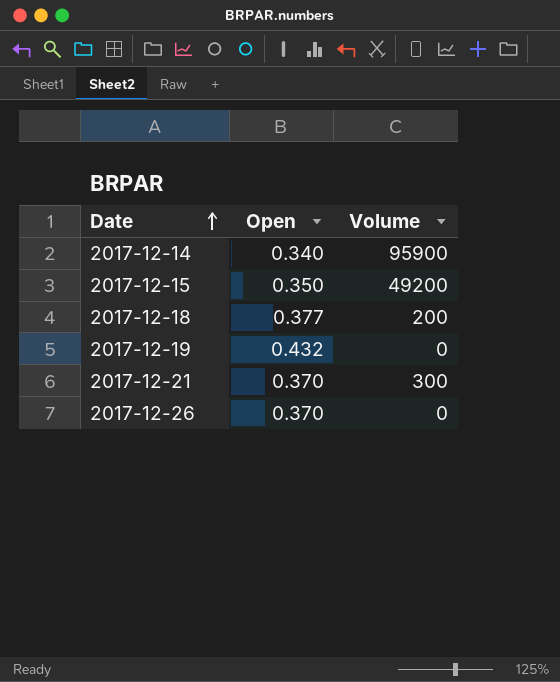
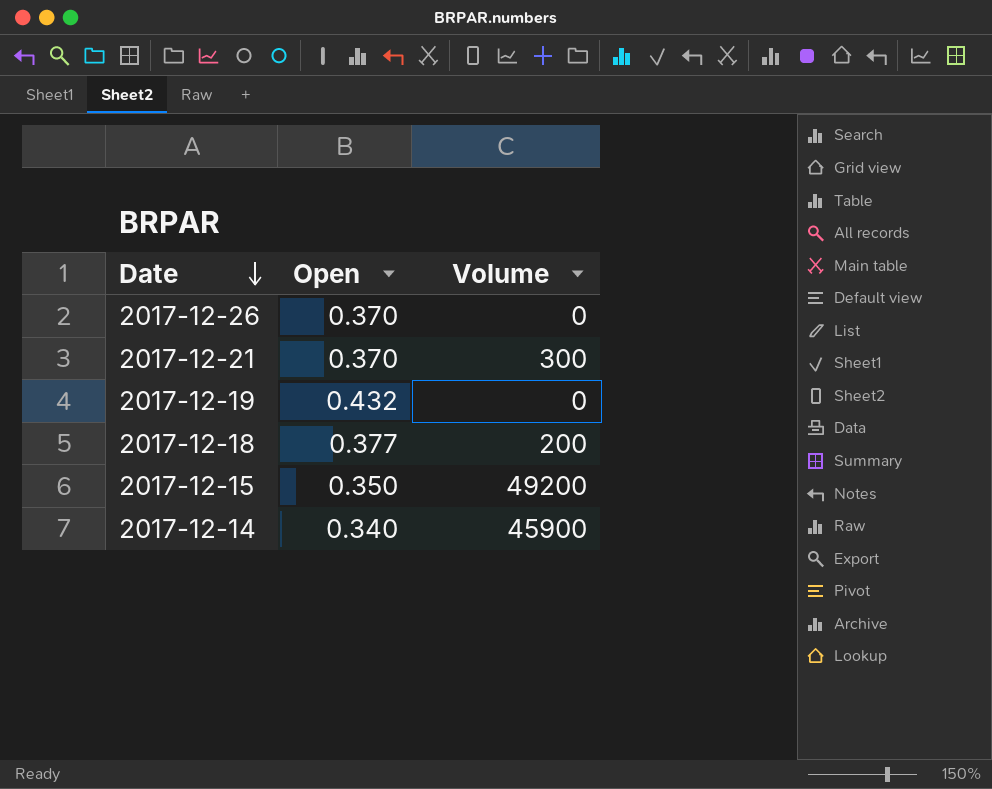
row order: Date ascending -> Date descending
2017-12-14 | Volume: 95900 -> 45900

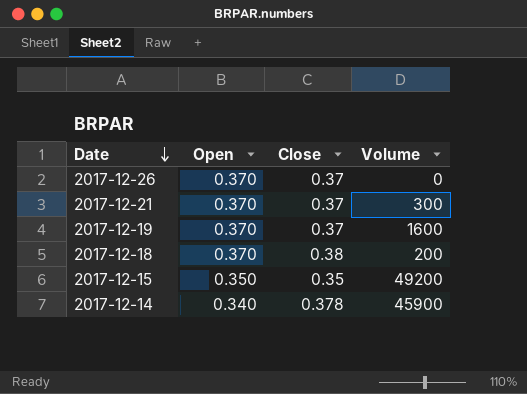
column Close | position: none -> 3
2017-12-19 | Open: 0.432 -> 0.370
2017-12-19 | Volume: 0 -> 1600
2017-12-18 | Open: 0.377 -> 0.370

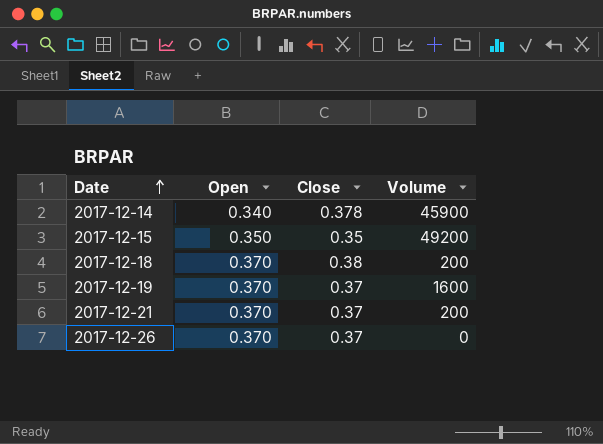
row order: Date descending -> Date ascending
2017-12-21 | Volume: 300 -> 200

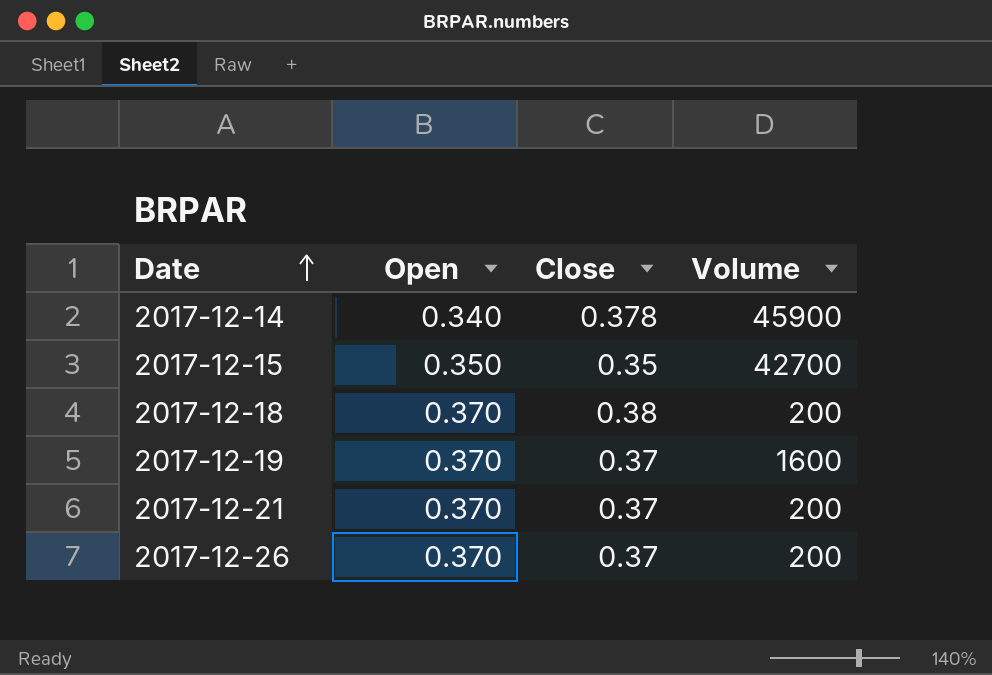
2017-12-15 | Volume: 49200 -> 42700
2017-12-26 | Volume: 0 -> 200

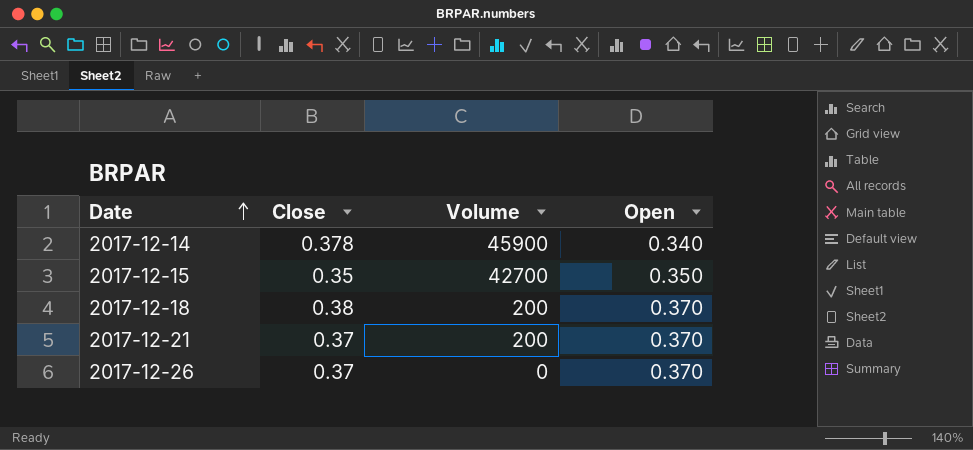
column Open | position: 2 -> 4
row 2017-12-19: 0.370 | 0.37 | 1600 -> none
2017-12-26 | Volume: 200 -> 0

